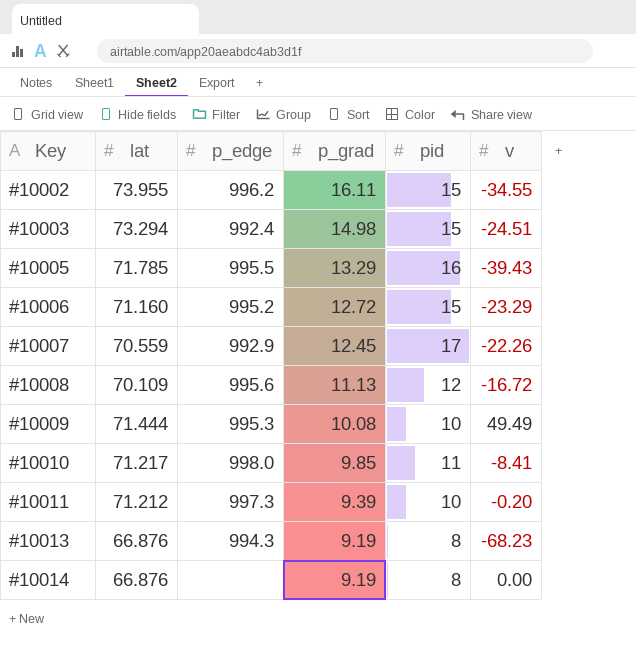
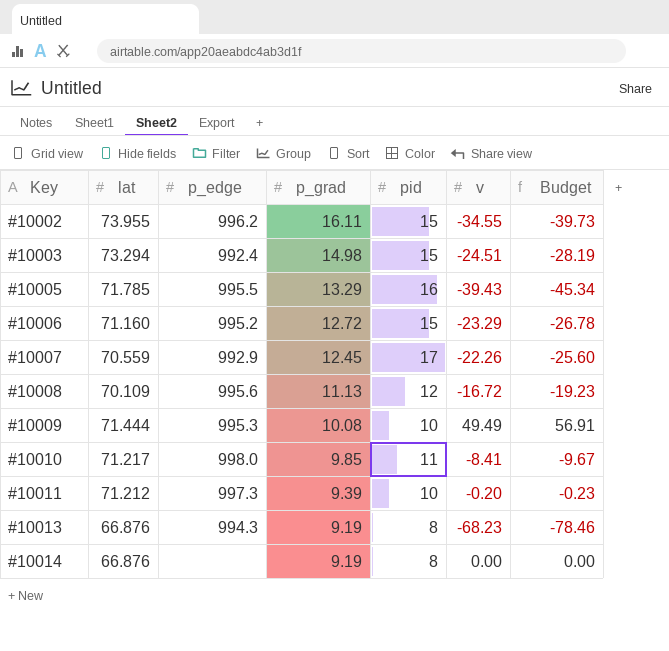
column Budget | formula: none -> [v] * 1.15

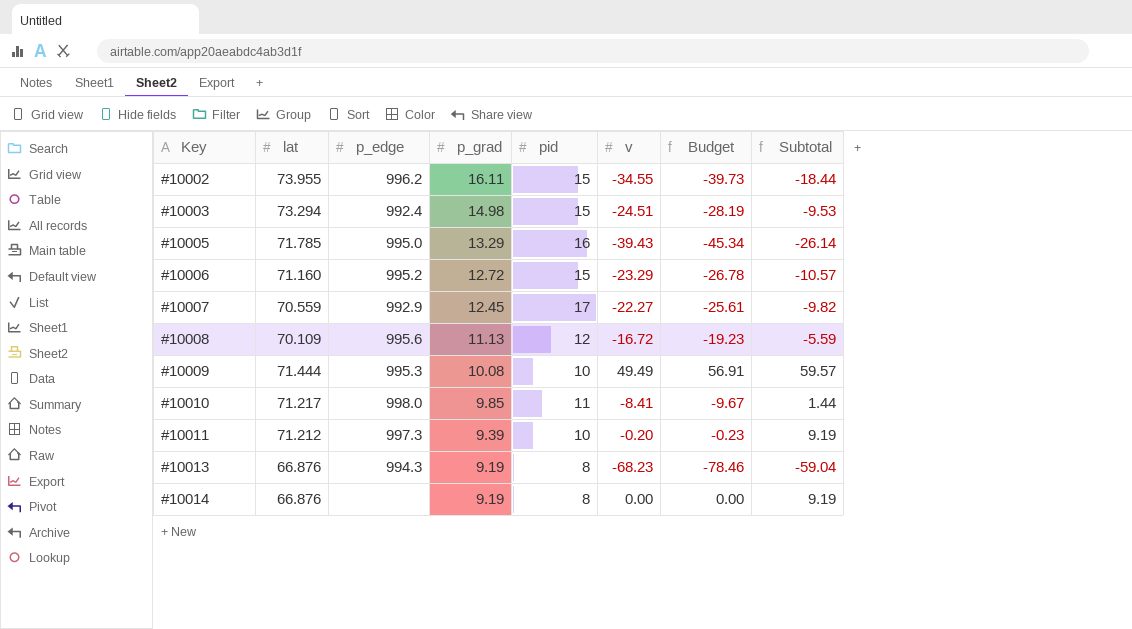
column Subtotal | formula: none -> [p_grad] + [v]
#10005 | p_edge: 995.5 -> 995.0
#10007 | v: -22.26 -> -22.27
#10007 | Budget: -25.60 -> -25.61

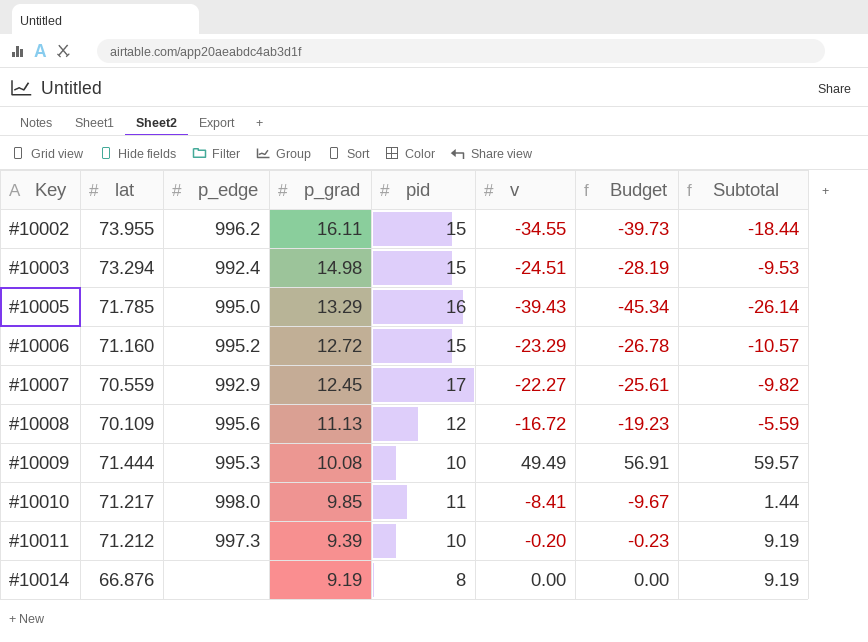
row #10013: 66.876 | 994.3 | 9.19 | 8 | -68.23 | -78.46 | -59.04 -> none

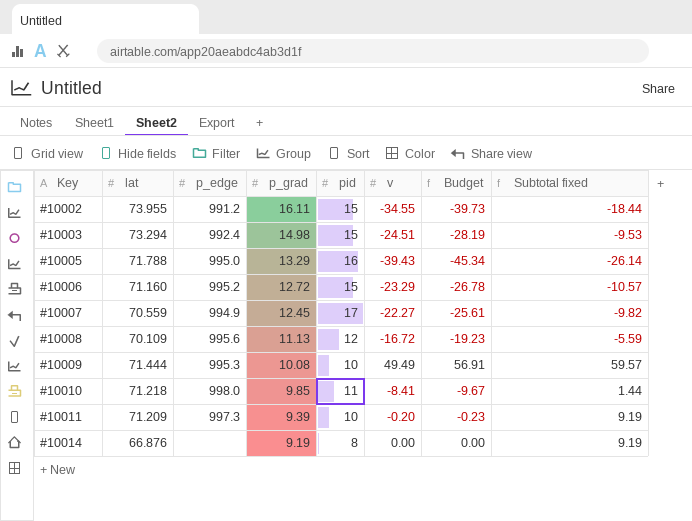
column name: Subtotal -> Subtotal fixed
#10002 | p_edge: 996.2 -> 991.2
#10005 | lat: 71.785 -> 71.788
#10007 | p_edge: 992.9 -> 994.9
#10010 | lat: 71.217 -> 71.218
#10011 | lat: 71.212 -> 71.209

